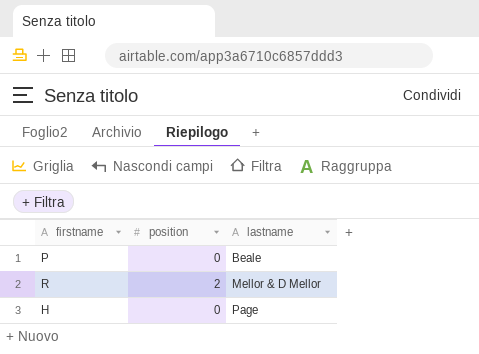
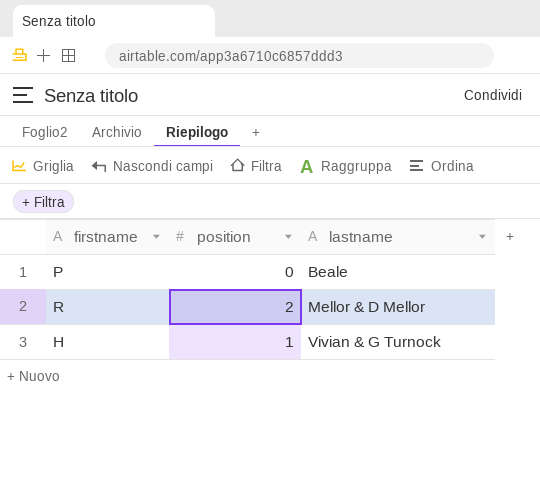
H | position: 0 -> 1
H | lastname: Page -> Vivian & G Turnock

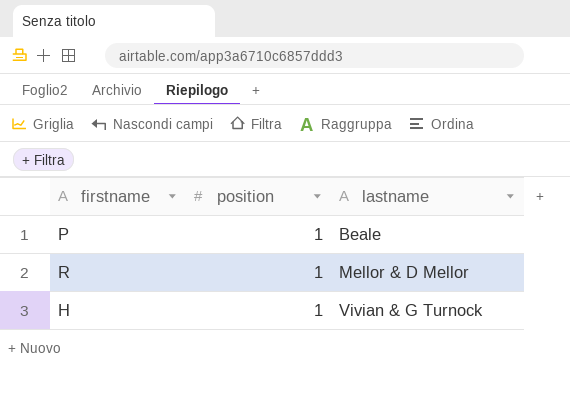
P | position: 0 -> 1
R | position: 2 -> 1

